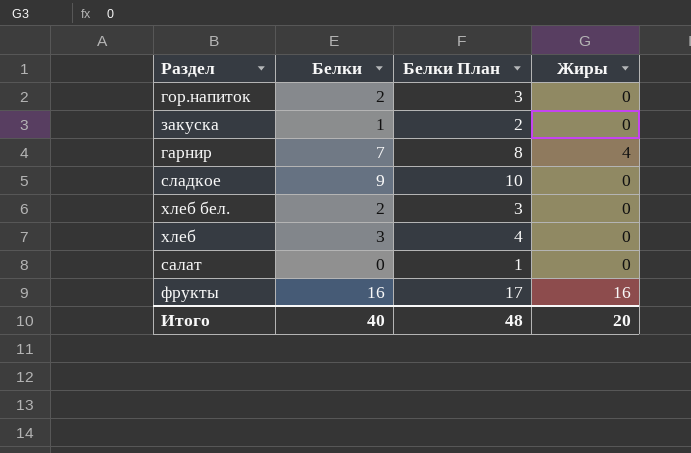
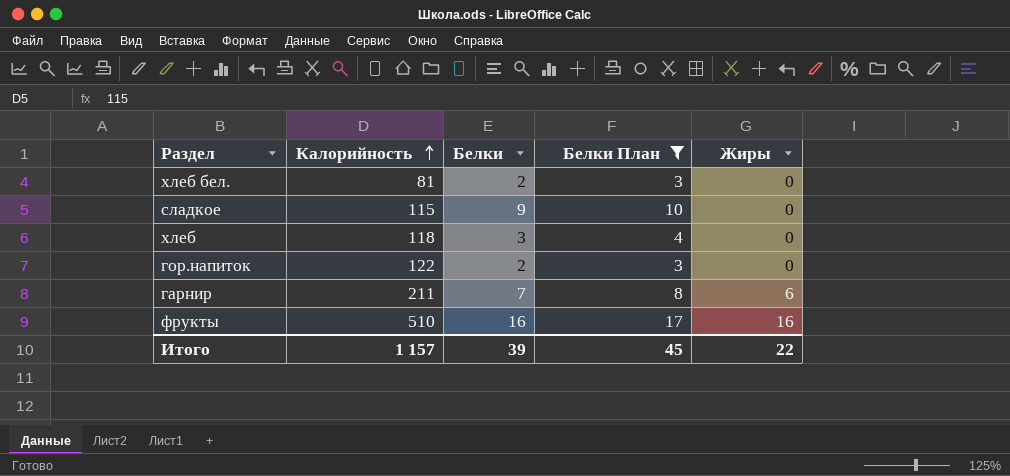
filter: none -> Белки План >= 3
row order: none -> Калорийность ascending
column Калорийность | position: none -> 2
гарнир | Жиры: 4 -> 6
Итого | Белки: 40 -> 39
Итого | Белки План: 48 -> 45
Итого | Жиры: 20 -> 22

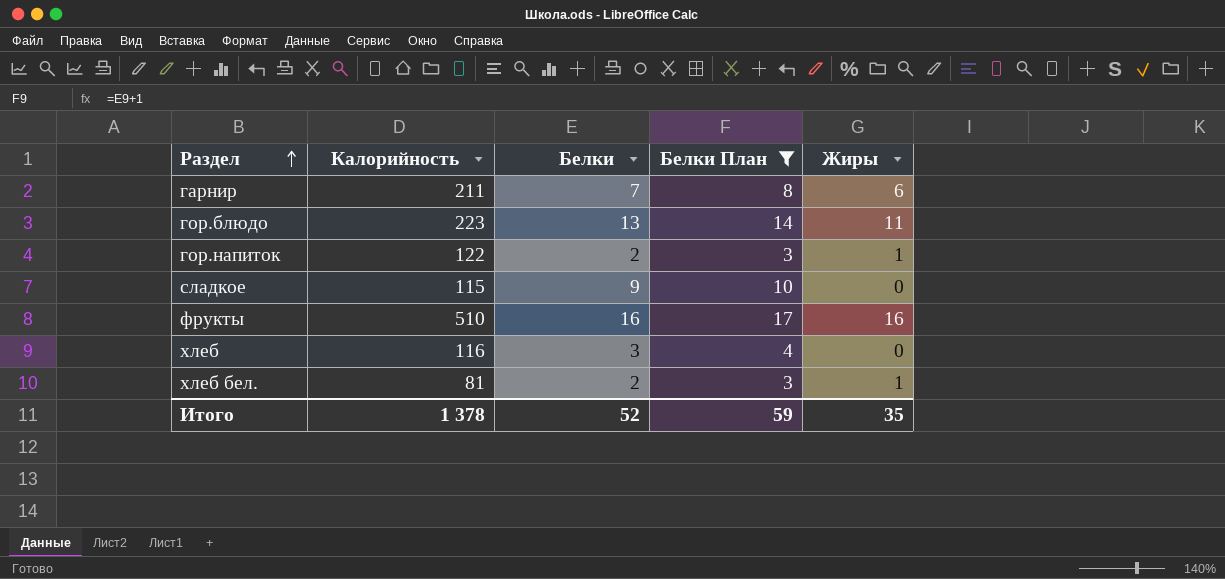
row order: Калорийность ascending -> Раздел ascending
row гор.блюдо: none -> 223 | 13 | 14 | 11
гор.напиток | Жиры: 0 -> 1
хлеб | Калорийность: 118 -> 116
хлеб бел. | Жиры: 0 -> 1
Итого | Калорийность: 1 157 -> 1 378
Итого | Белки: 39 -> 52
Итого | Белки План: 45 -> 59
Итого | Жиры: 22 -> 35

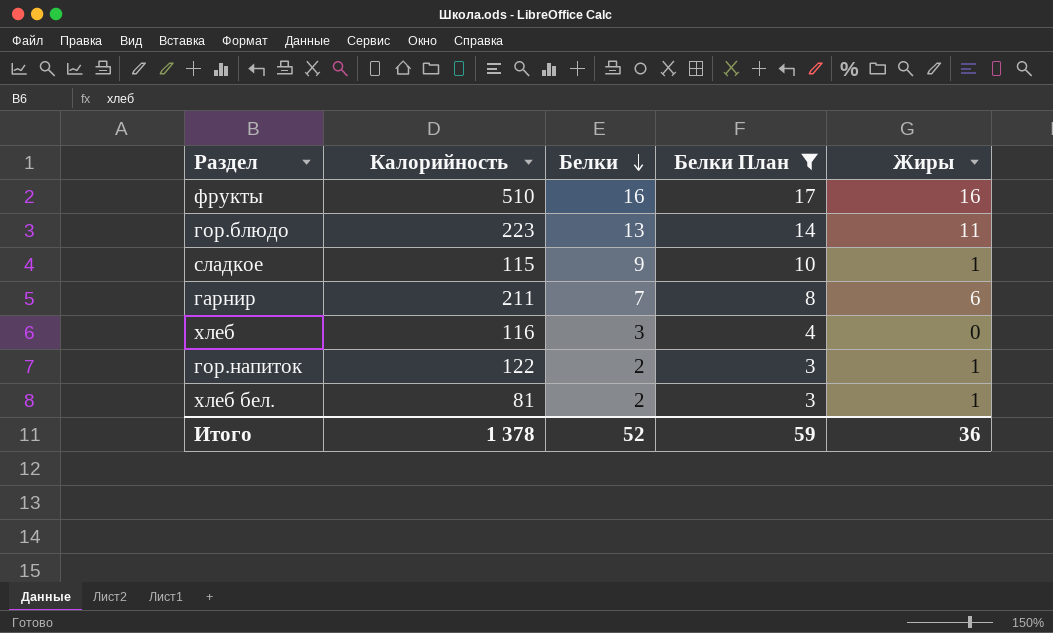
row order: Раздел ascending -> Белки descending
сладкое | Жиры: 0 -> 1
Итого | Жиры: 35 -> 36

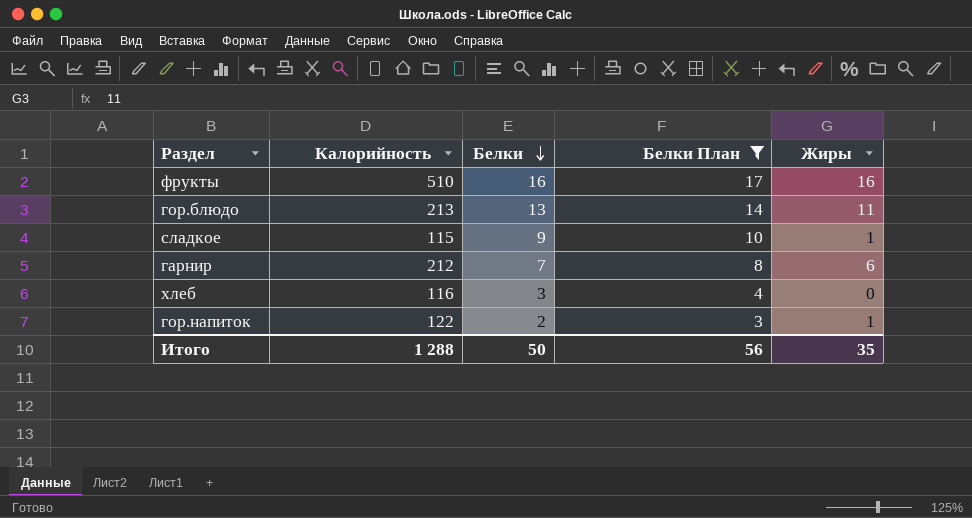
row хлеб бел.: 81 | 2 | 3 | 1 -> none
гор.блюдо | Калорийность: 223 -> 213
гарнир | Калорийность: 211 -> 212
Итого | Калорийность: 1 378 -> 1 288
Итого | Белки: 52 -> 50
Итого | Белки План: 59 -> 56
Итого | Жиры: 36 -> 35

